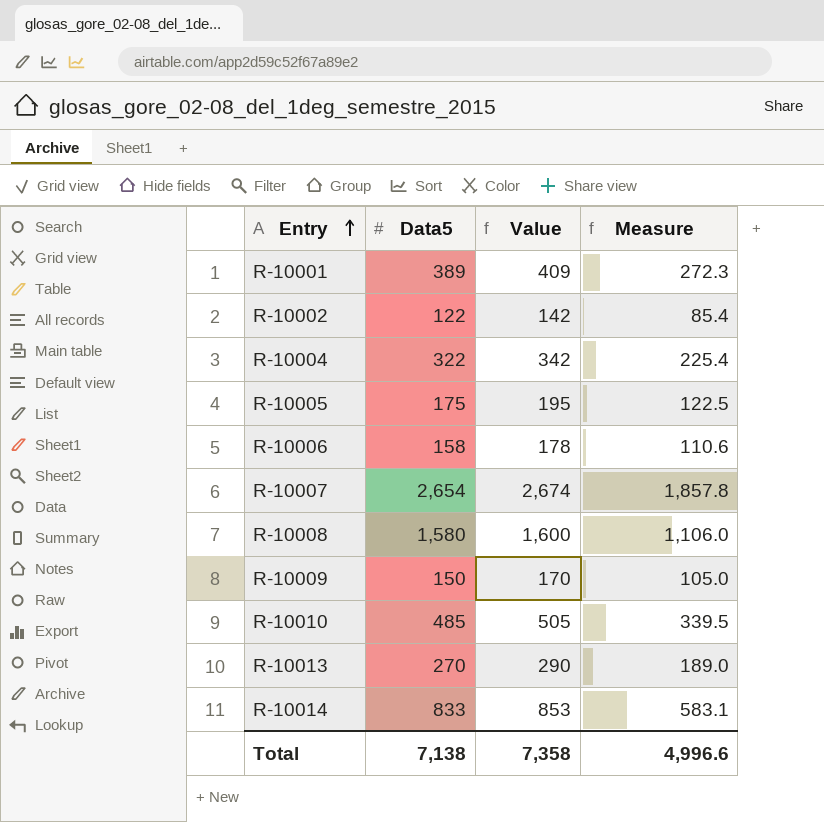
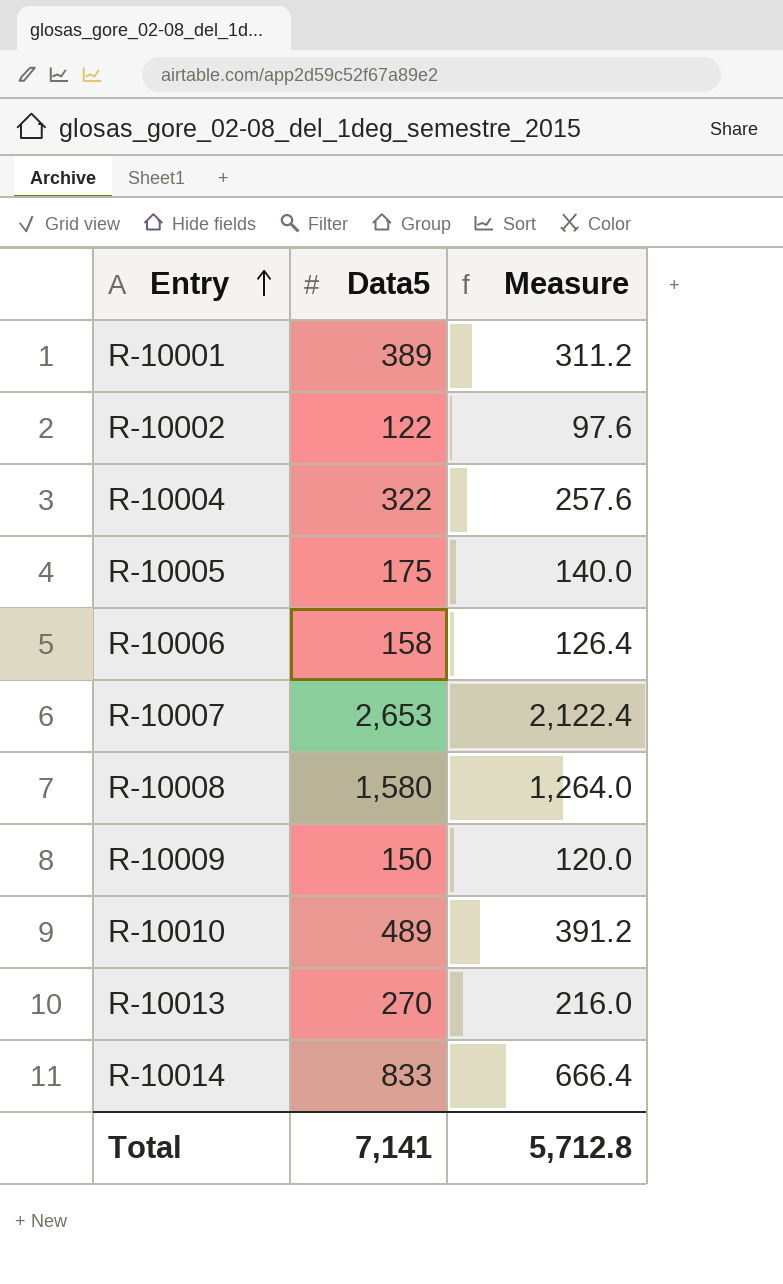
column Value | formula: [Data5] + 20 -> none
column Measure | formula: [Data5] * 0.7 -> [Data5] * 0.8
R-10007 | Data5: 2,654 -> 2,653
R-10010 | Data5: 485 -> 489
Total | Data5: 7,138 -> 7,141
Total | Measure: 4,996.6 -> 5,712.8

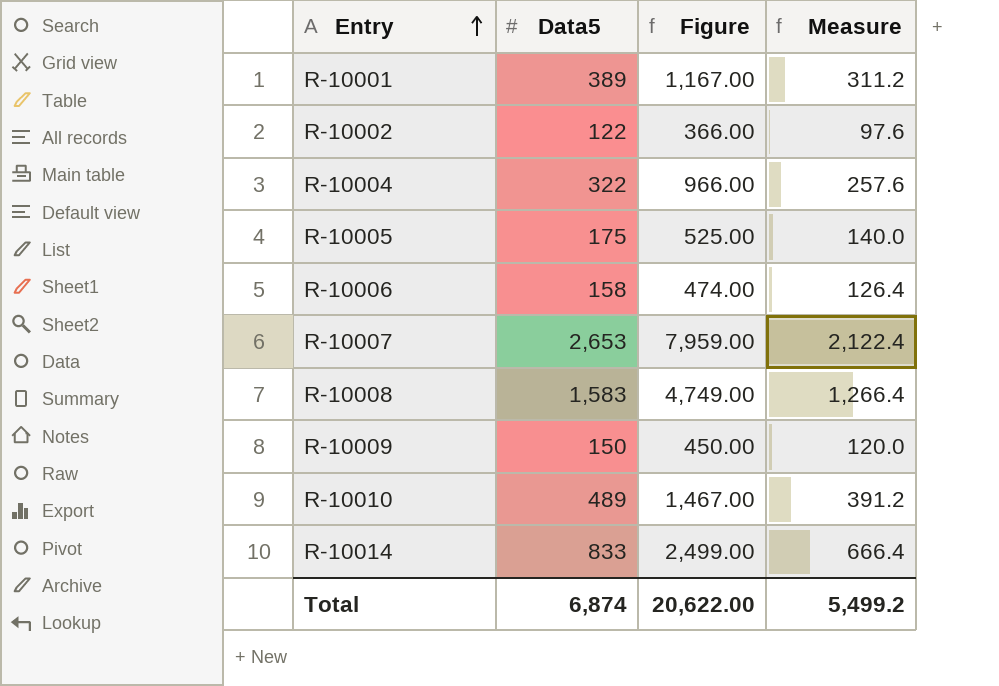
column Figure | formula: none -> [Data5] * 3
row R-10013: 270 | 216.0 -> none
R-10008 | Data5: 1,580 -> 1,583
R-10008 | Measure: 1,264.0 -> 1,266.4
Total | Data5: 7,141 -> 6,874
Total | Measure: 5,712.8 -> 5,499.2

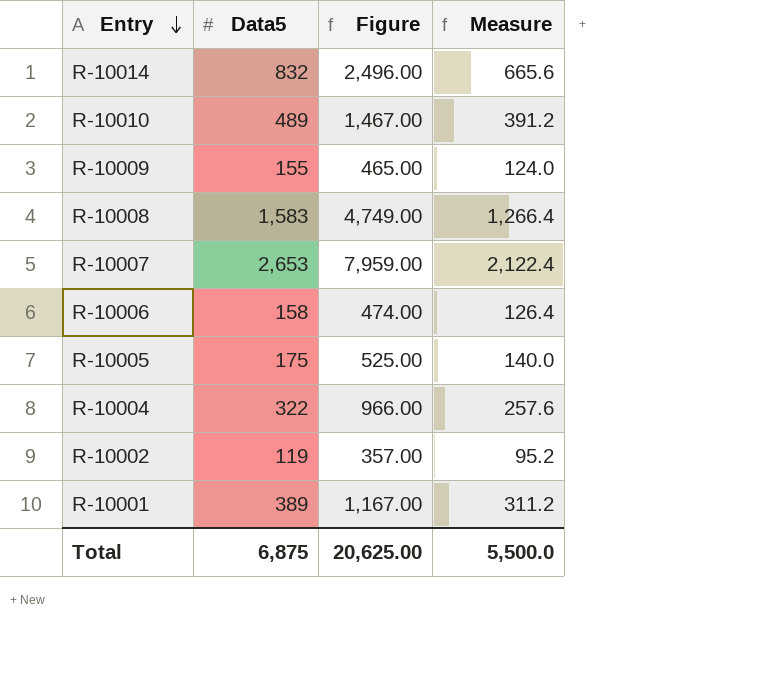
row order: Entry ascending -> Entry descending
R-10014 | Data5: 833 -> 832
R-10014 | Figure: 2,499.00 -> 2,496.00
R-10014 | Measure: 666.4 -> 665.6
R-10009 | Data5: 150 -> 155
R-10009 | Figure: 450.00 -> 465.00
R-10009 | Measure: 120.0 -> 124.0
R-10002 | Data5: 122 -> 119
R-10002 | Figure: 366.00 -> 357.00
R-10002 | Measure: 97.6 -> 95.2
Total | Data5: 6,874 -> 6,875
Total | Figure: 20,622.00 -> 20,625.00
Total | Measure: 5,499.2 -> 5,500.0

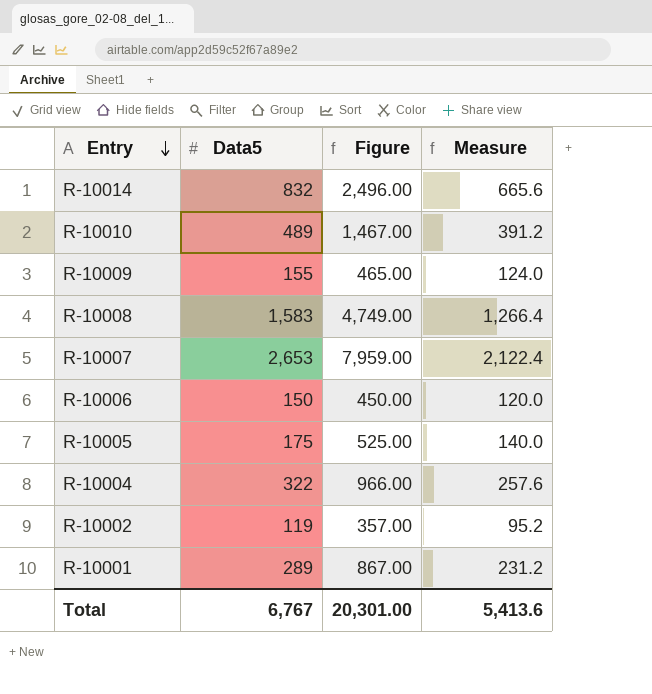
R-10006 | Data5: 158 -> 150
R-10006 | Figure: 474.00 -> 450.00
R-10006 | Measure: 126.4 -> 120.0
R-10001 | Data5: 389 -> 289
R-10001 | Figure: 1,167.00 -> 867.00
R-10001 | Measure: 311.2 -> 231.2
Total | Data5: 6,875 -> 6,767
Total | Figure: 20,625.00 -> 20,301.00
Total | Measure: 5,500.0 -> 5,413.6

